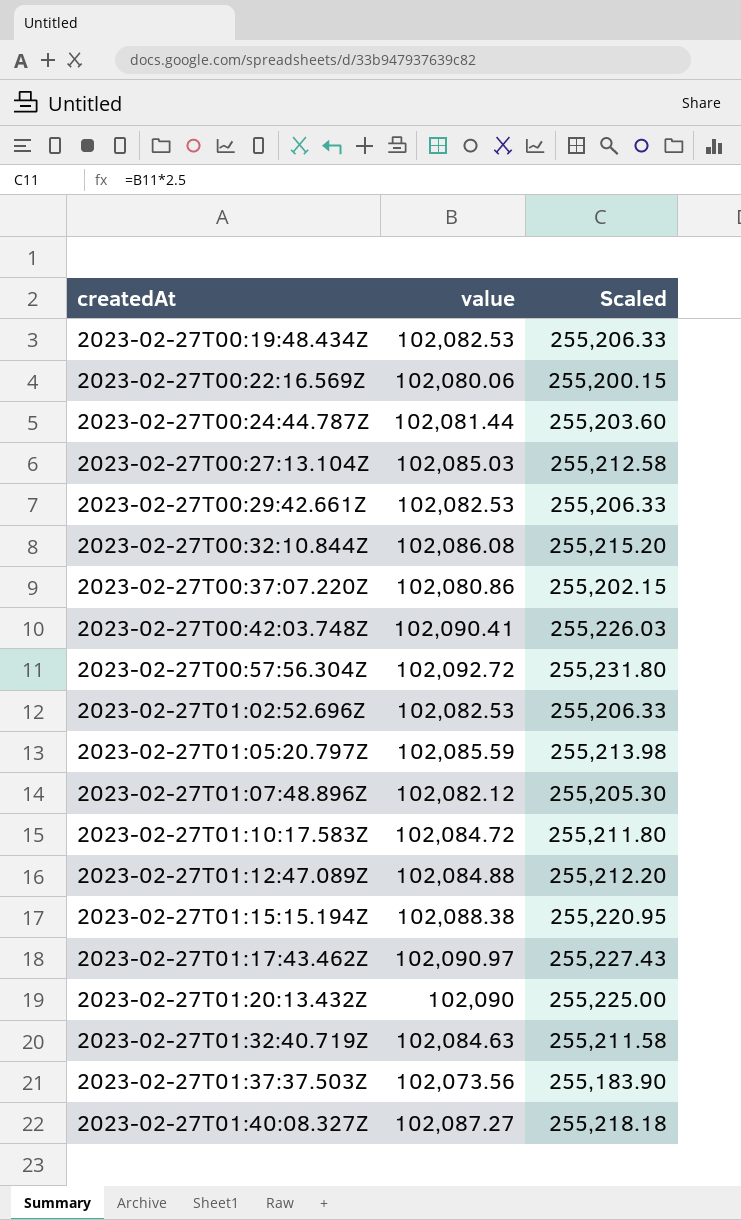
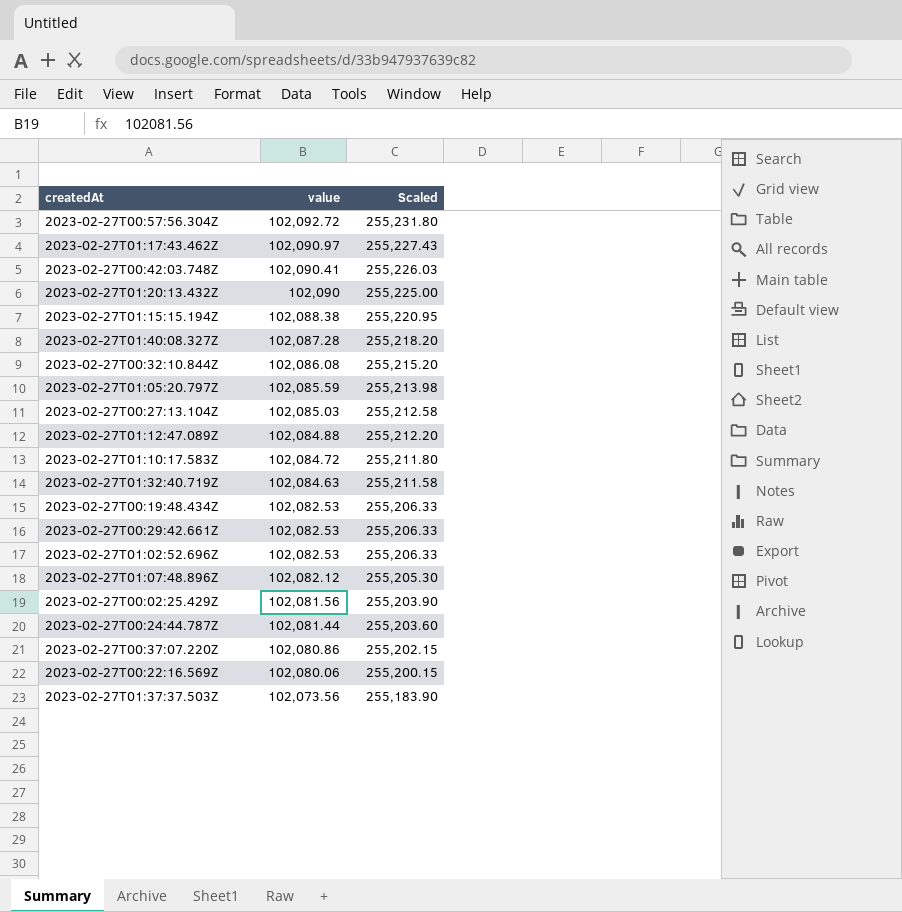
row order: createdAt ascending -> value descending
2023-02-27T01:40:08.327Z | value: 102,087.27 -> 102,087.28
2023-02-27T01:40:08.327Z | Scaled: 255,218.18 -> 255,218.20
row 2023-02-27T00:02:25.429Z: none -> 102,081.56 | 255,203.90

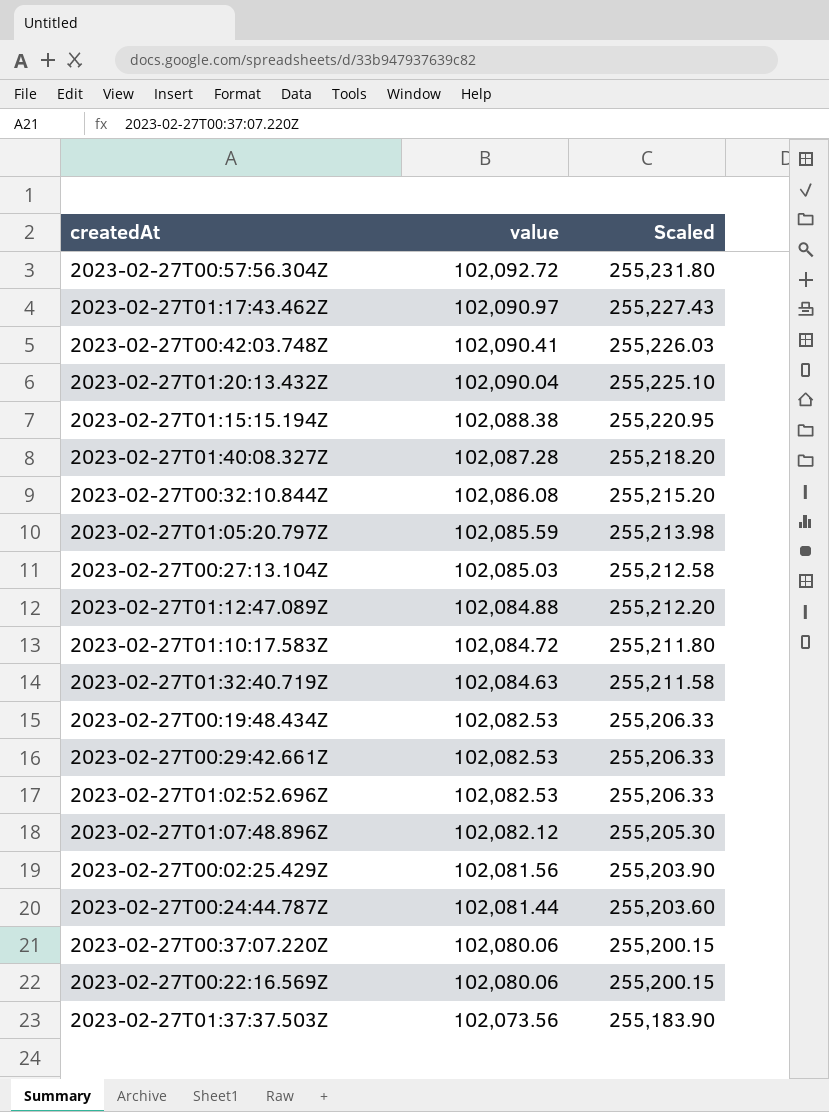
2023-02-27T01:20:13.432Z | value: 102,090 -> 102,090.04
2023-02-27T01:20:13.432Z | Scaled: 255,225.00 -> 255,225.10
2023-02-27T00:37:07.220Z | value: 102,080.86 -> 102,080.06
2023-02-27T00:37:07.220Z | Scaled: 255,202.15 -> 255,200.15

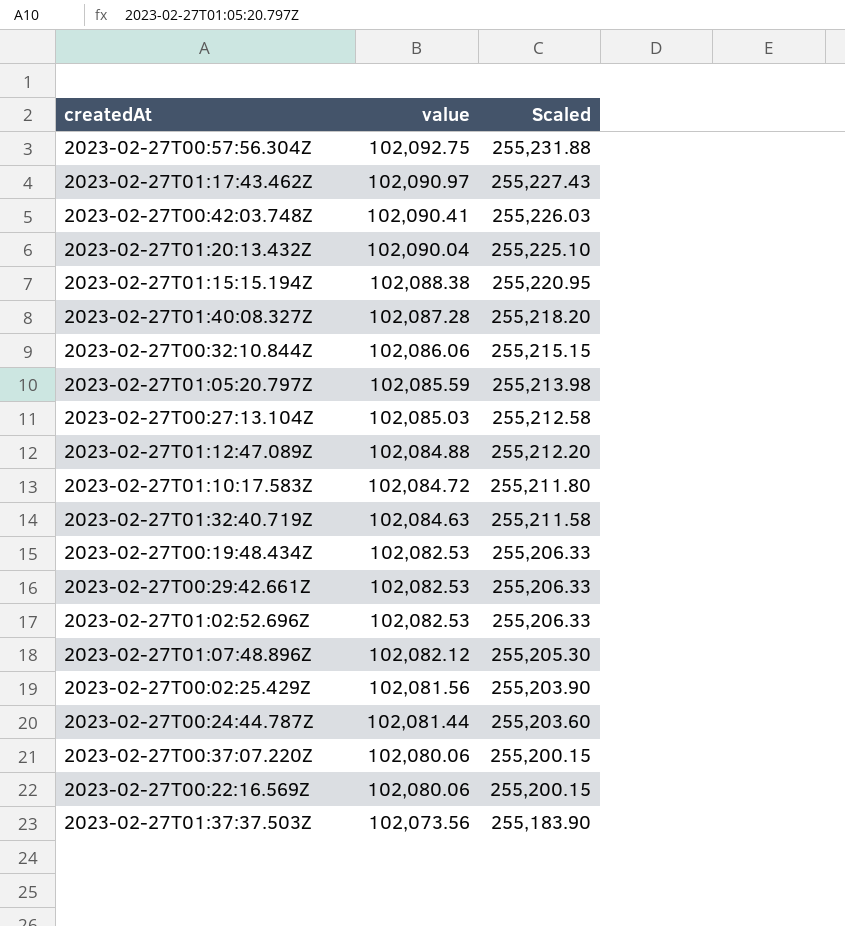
2023-02-27T00:57:56.304Z | value: 102,092.72 -> 102,092.75
2023-02-27T00:57:56.304Z | Scaled: 255,231.80 -> 255,231.88
2023-02-27T00:32:10.844Z | value: 102,086.08 -> 102,086.06
2023-02-27T00:32:10.844Z | Scaled: 255,215.20 -> 255,215.15

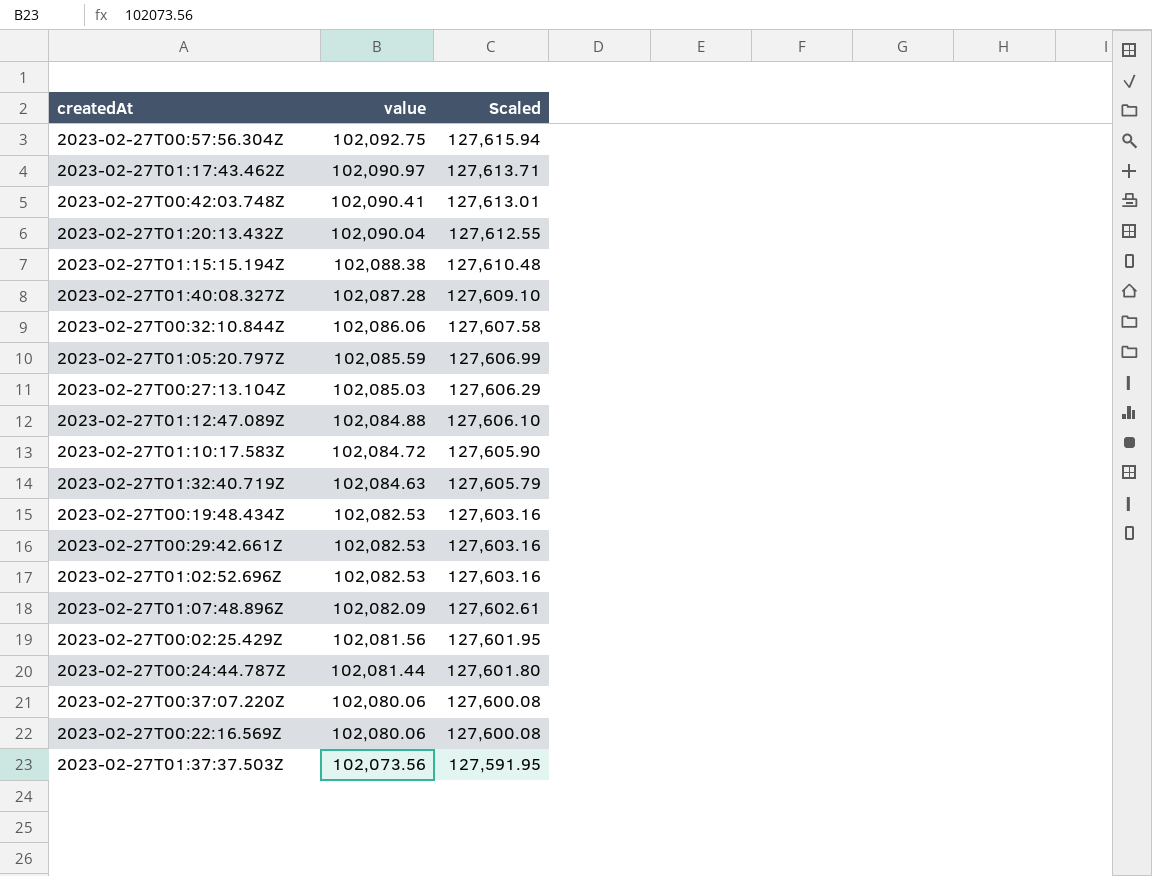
column Scaled | formula: [value] * 2.5 -> [value] * 1.25
2023-02-27T01:07:48.896Z | value: 102,082.12 -> 102,082.09

